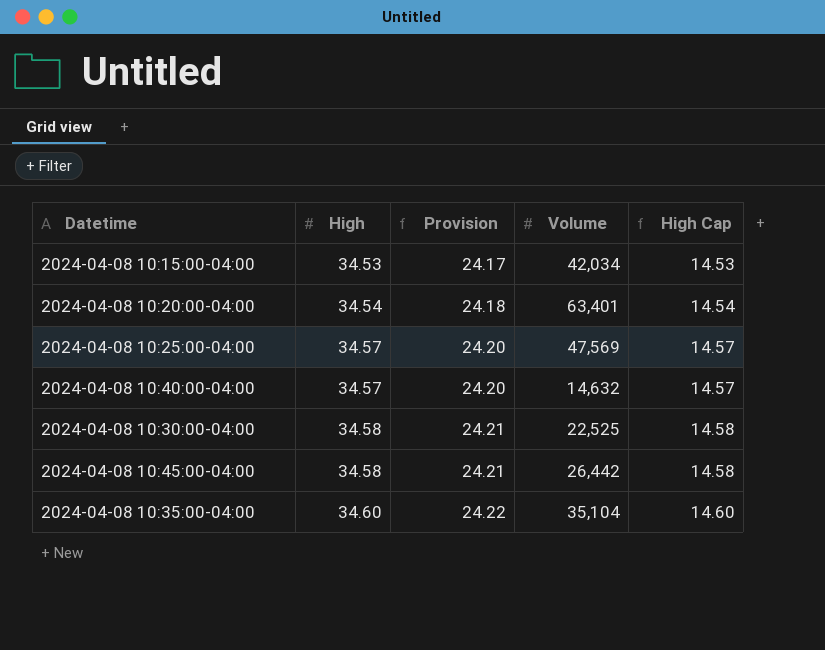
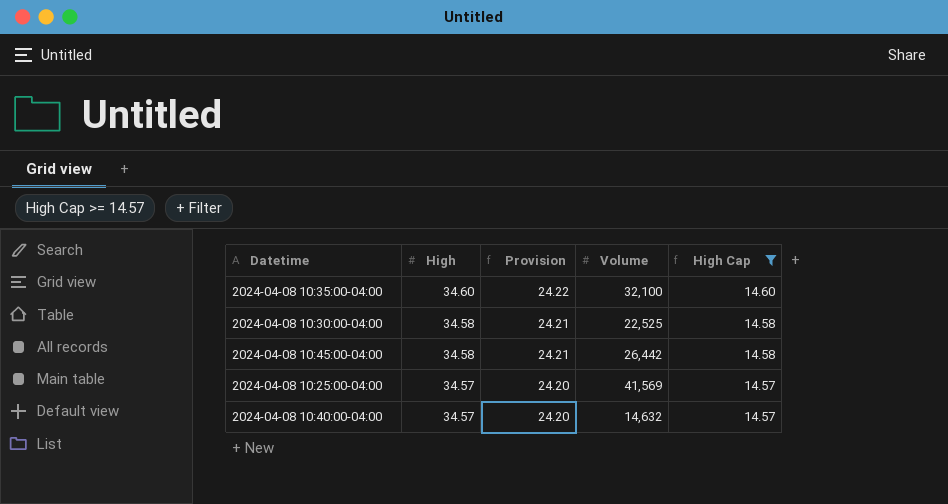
filter: none -> High Cap >= 14.57
row order: High ascending -> High descending
2024-04-08 10:35:00-04:00 | Volume: 35,104 -> 32,100
2024-04-08 10:25:00-04:00 | Volume: 47,569 -> 41,569

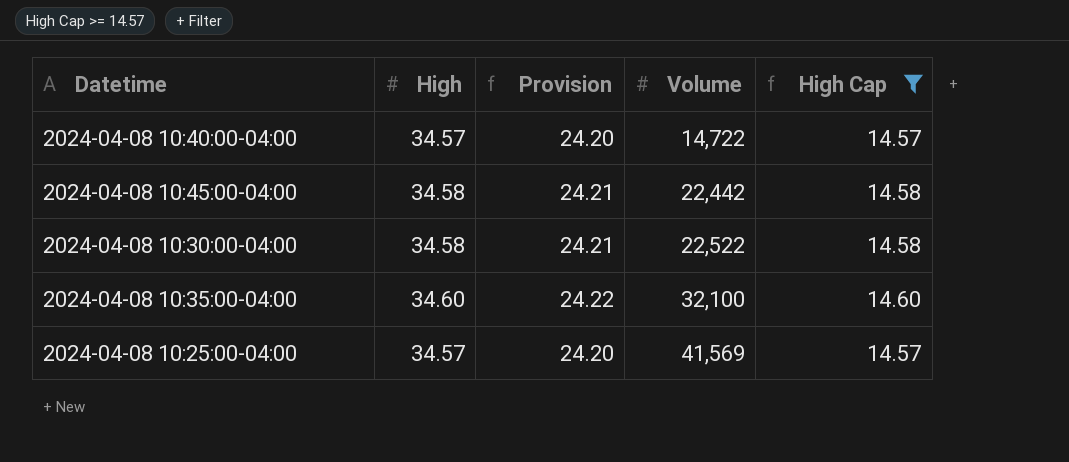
row order: High descending -> Volume ascending
2024-04-08 10:40:00-04:00 | Volume: 14,632 -> 14,722
2024-04-08 10:45:00-04:00 | Volume: 26,442 -> 22,442
2024-04-08 10:30:00-04:00 | Volume: 22,525 -> 22,522

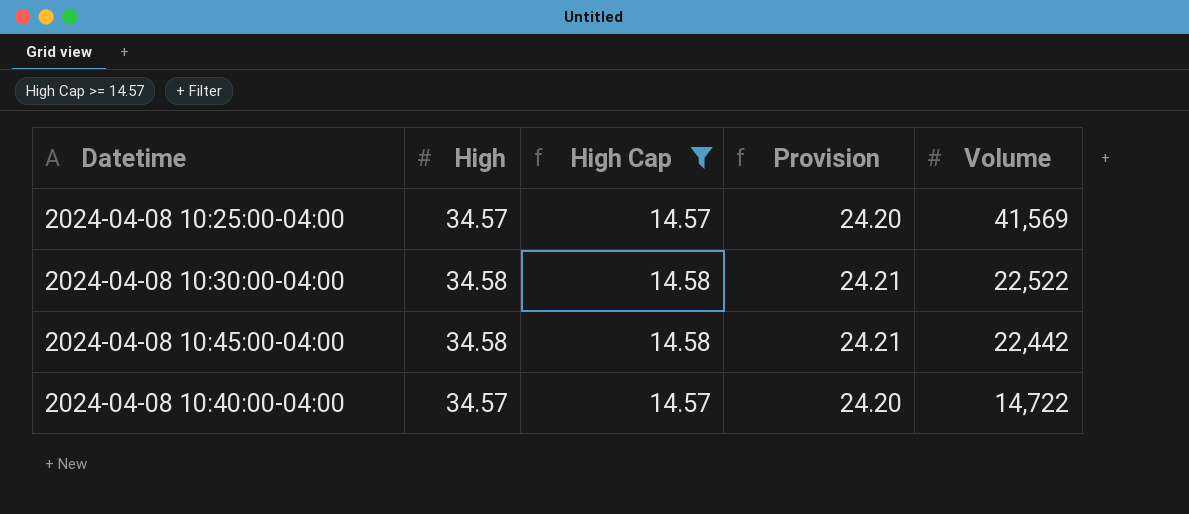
row order: Volume ascending -> Volume descending
column High Cap | position: 5 -> 3
row 2024-04-08 10:35:00-04:00: 34.60 | 24.22 | 32,100 | 14.60 -> none

